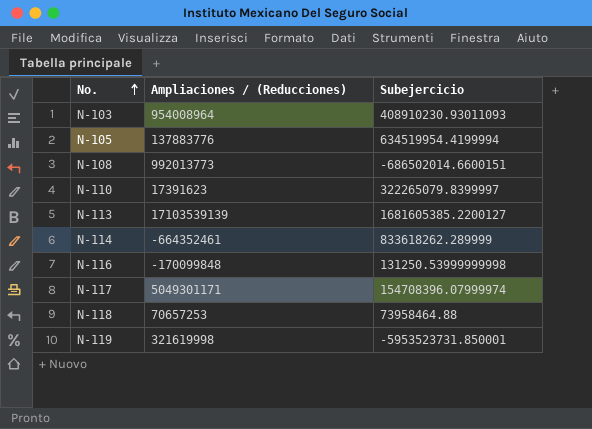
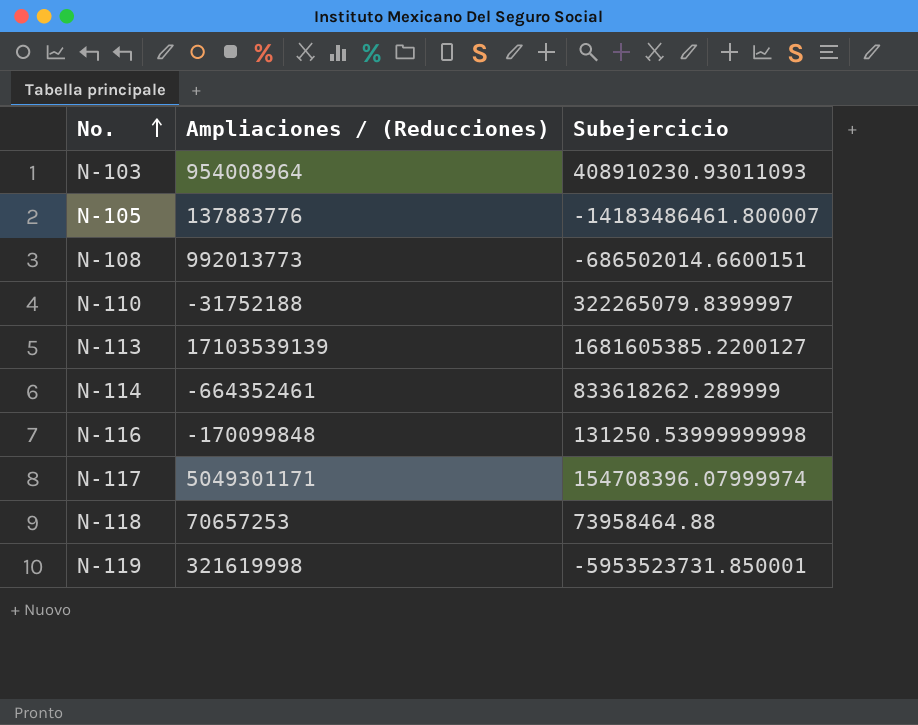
N-105 | Subejercicio: 634519954.4199994 -> -14183486461.800007
N-110 | Ampliaciones / (Reducciones): 17391623 -> -31752188

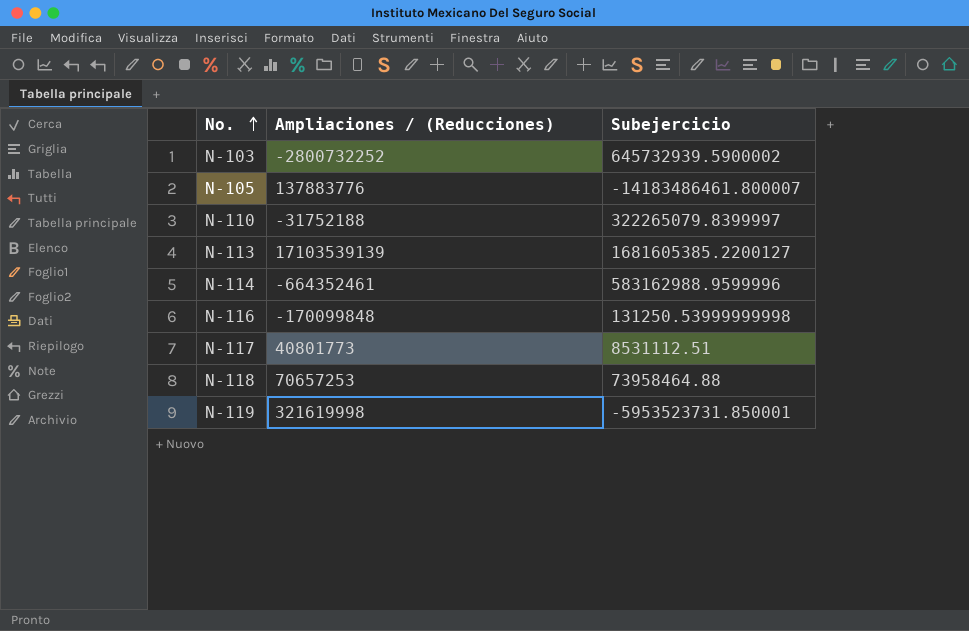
row N-108: 992013773 | -686502014.6600151 -> none
N-103 | Ampliaciones / (Reducciones): 954008964 -> -2800732252
N-103 | Subejercicio: 408910230.93011093 -> 645732939.5900002
N-114 | Subejercicio: 833618262.289999 -> 583162988.9599996
N-117 | Ampliaciones / (Reducciones): 5049301171 -> 40801773
N-117 | Subejercicio: 154708396.07999974 -> 8531112.51

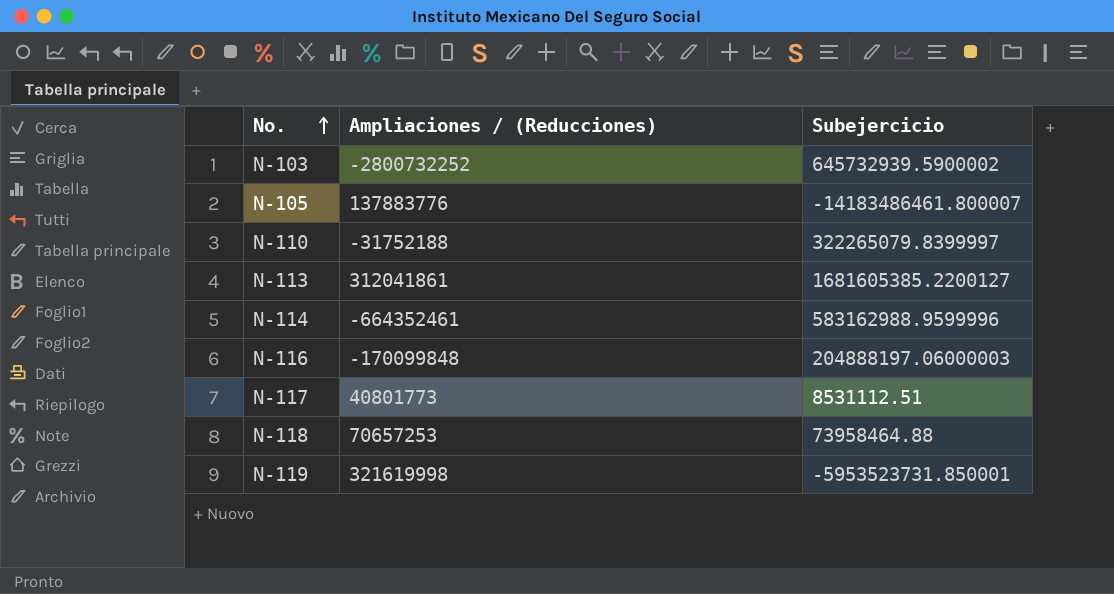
N-113 | Ampliaciones / (Reducciones): 17103539139 -> 312041861
N-116 | Subejercicio: 131250.53999999998 -> 204888197.06000003

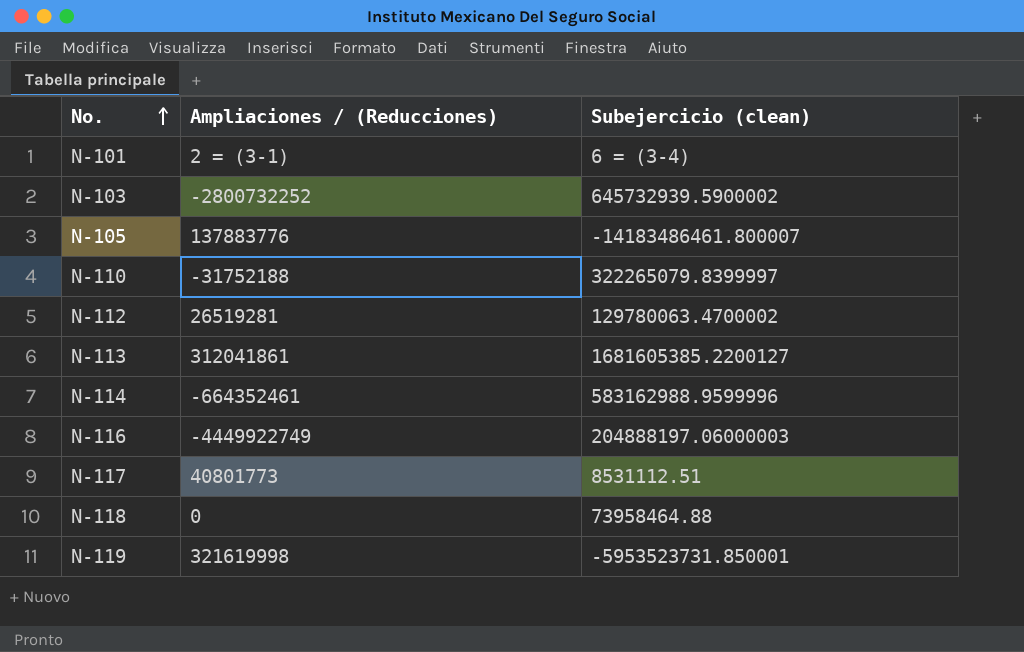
column name: Subejercicio -> Subejercicio (clean)
row N-101: none -> 2 = (3-1) | 6 = (3-4)
row N-112: none -> 26519281 | 129780063.4700002
N-116 | Ampliaciones / (Reducciones): -170099848 -> -4449922749
N-118 | Ampliaciones / (Reducciones): 70657253 -> 0

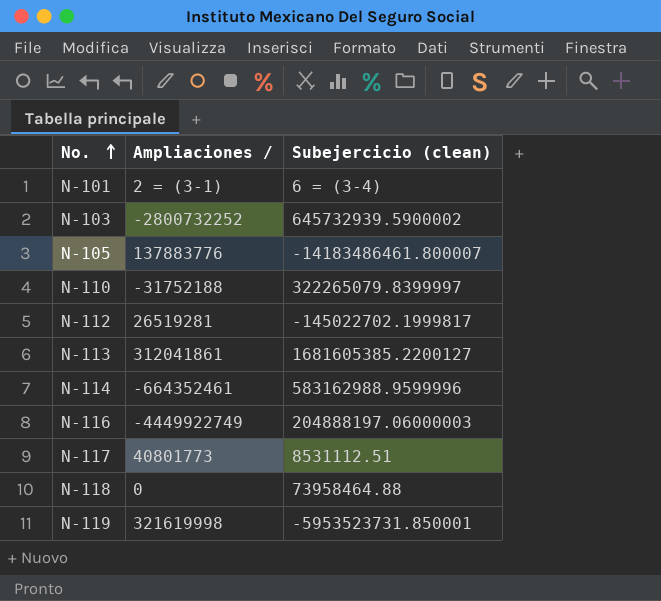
column name: Ampliaciones / (Reducciones) -> Ampliaciones /
N-112 | Subejercicio (clean): 129780063.4700002 -> -145022702.1999817

